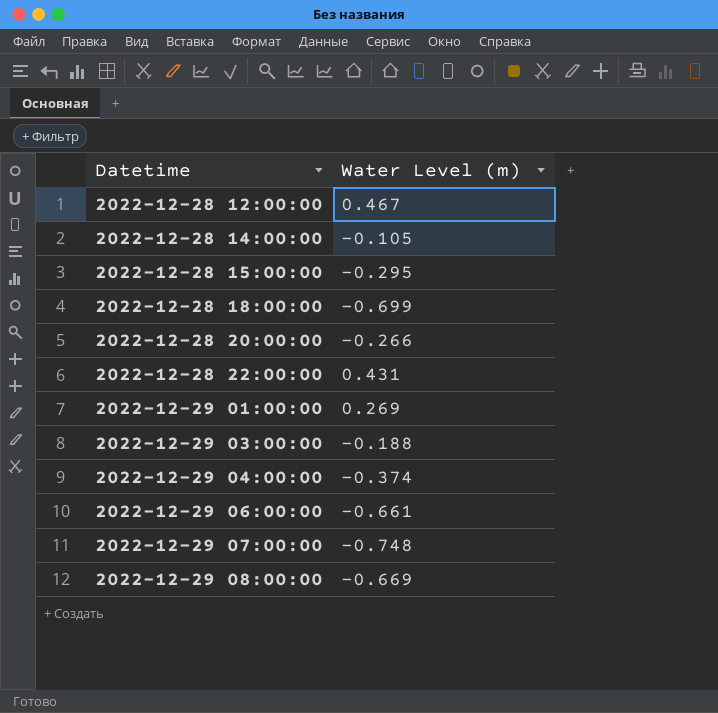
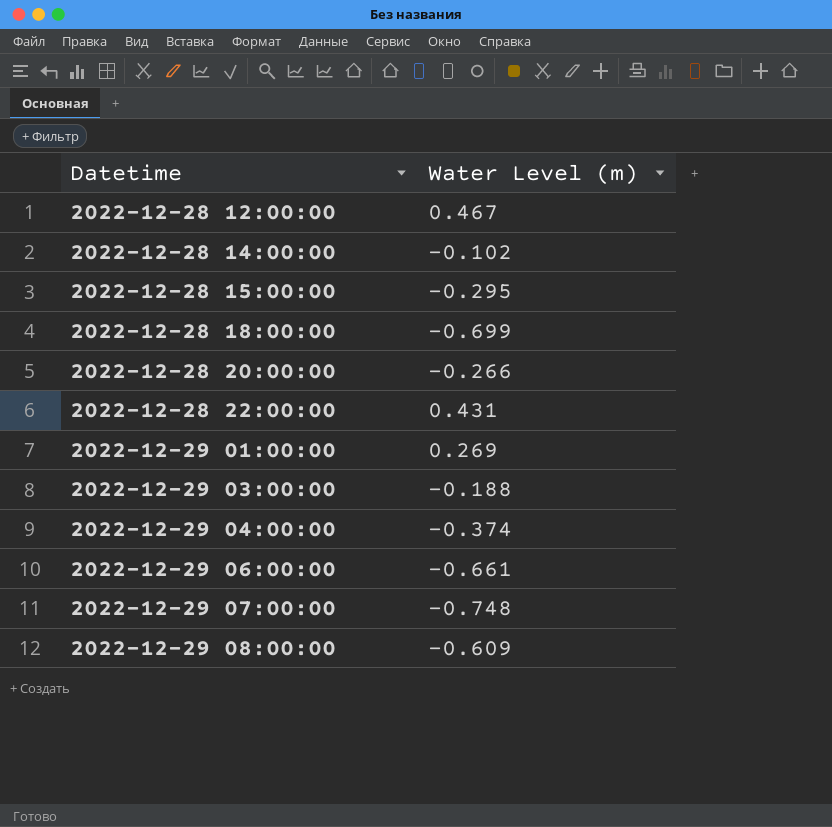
2022-12-28 14:00:00 | Water Level (m): -0.105 -> -0.102
2022-12-29 08:00:00 | Water Level (m): -0.669 -> -0.609

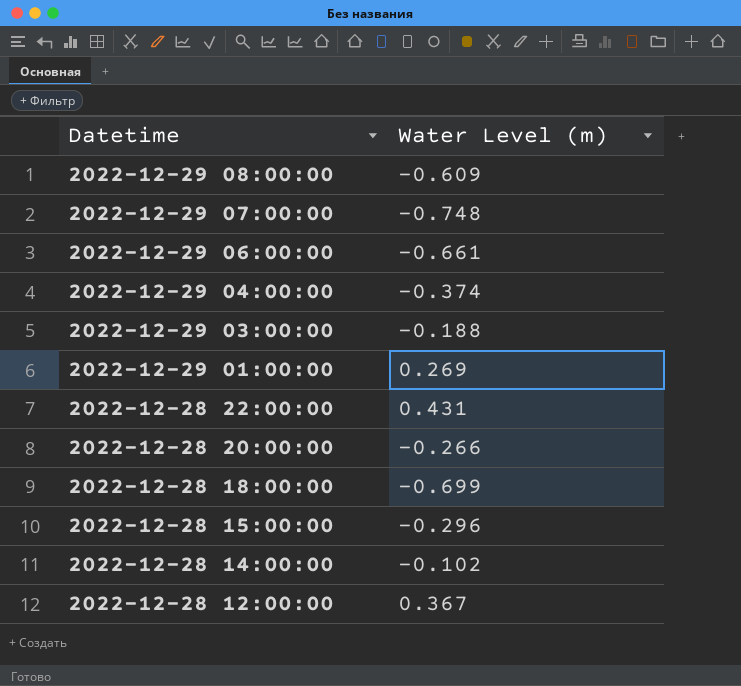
row order: Datetime ascending -> Datetime descending
2022-12-28 15:00:00 | Water Level (m): -0.295 -> -0.296
2022-12-28 12:00:00 | Water Level (m): 0.467 -> 0.367

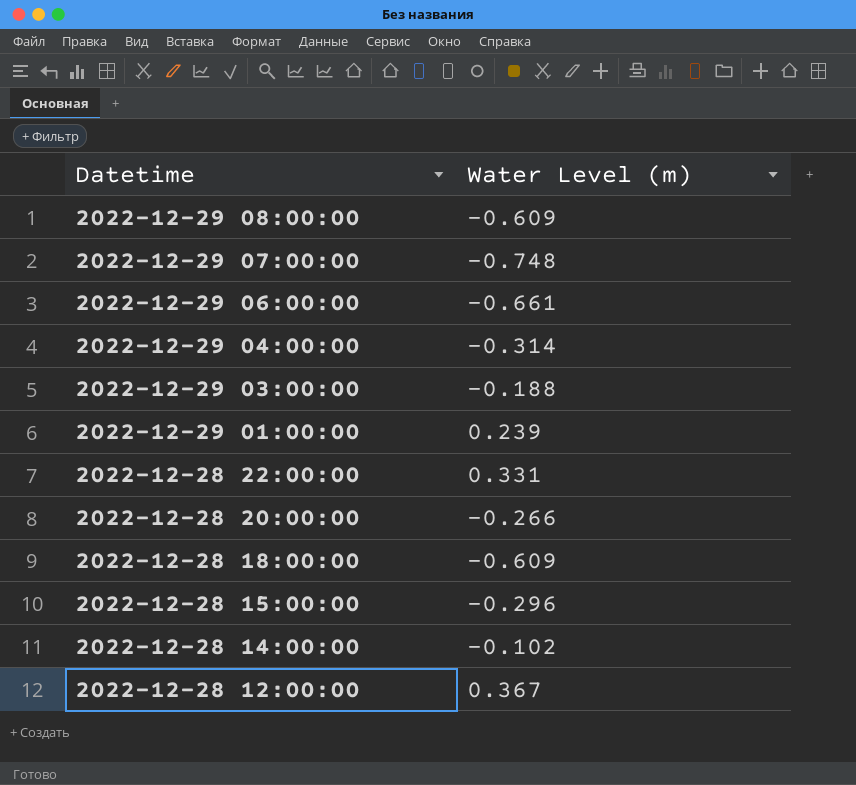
2022-12-29 04:00:00 | Water Level (m): -0.374 -> -0.314
2022-12-29 01:00:00 | Water Level (m): 0.269 -> 0.239
2022-12-28 22:00:00 | Water Level (m): 0.431 -> 0.331
2022-12-28 18:00:00 | Water Level (m): -0.699 -> -0.609

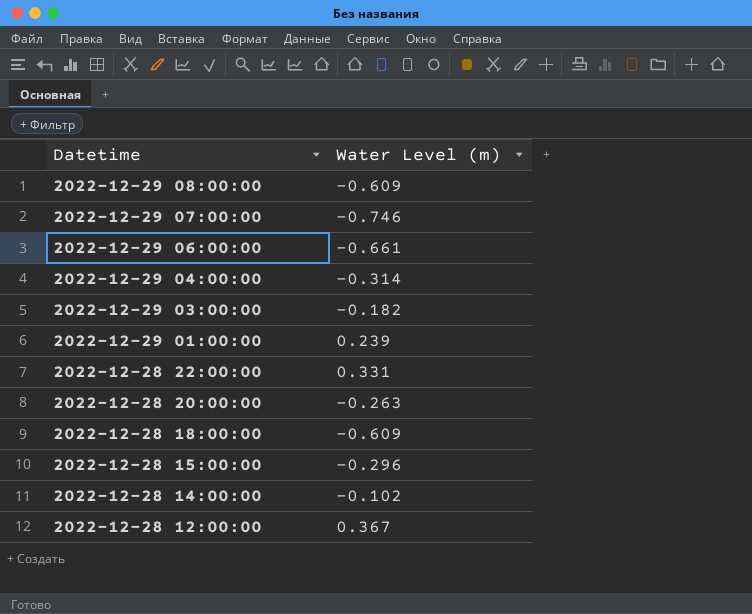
2022-12-29 07:00:00 | Water Level (m): -0.748 -> -0.746
2022-12-29 03:00:00 | Water Level (m): -0.188 -> -0.182
2022-12-28 20:00:00 | Water Level (m): -0.266 -> -0.263

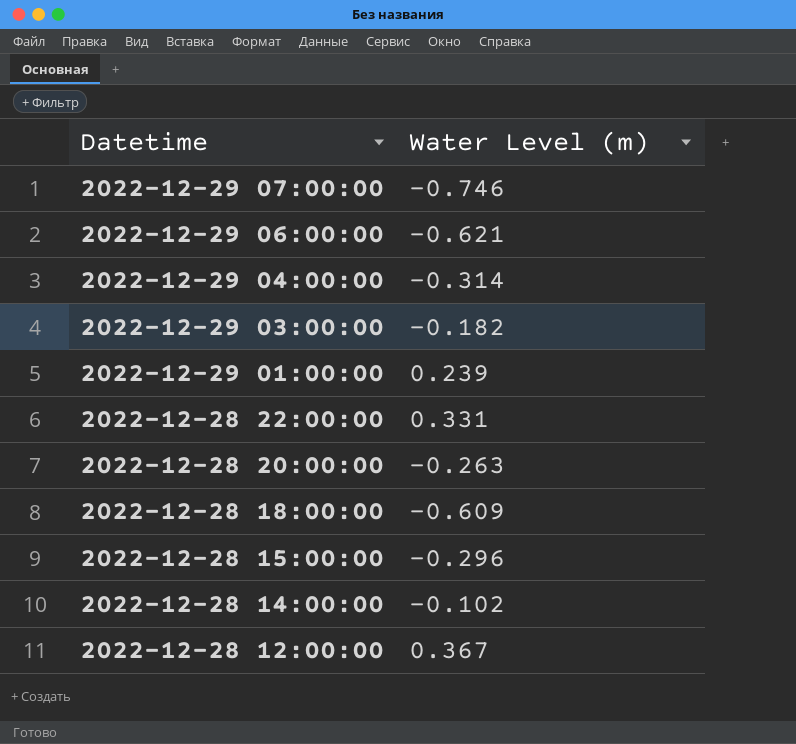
row 2022-12-29 08:00:00: -0.609 -> none
2022-12-29 06:00:00 | Water Level (m): -0.661 -> -0.621

